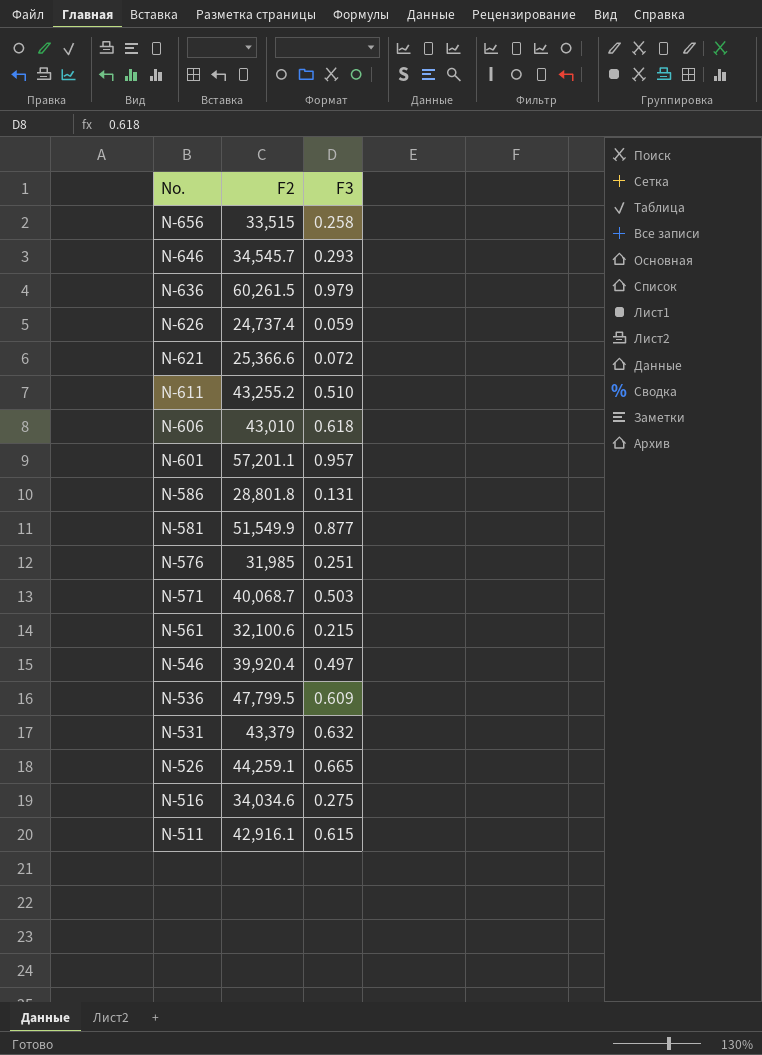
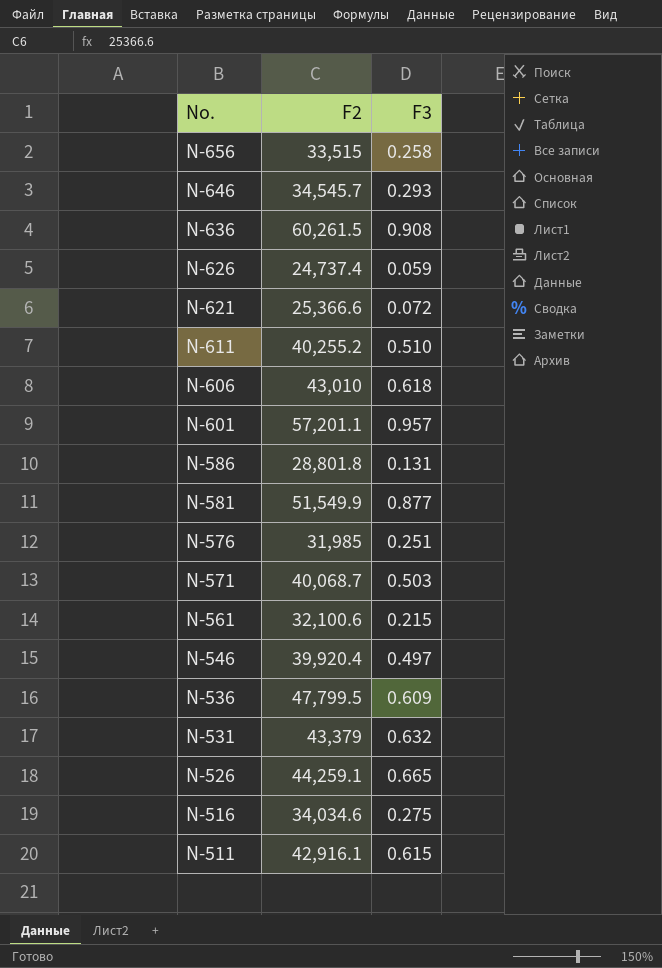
N-636 | F3: 0.979 -> 0.908
N-611 | F2: 43,255.2 -> 40,255.2

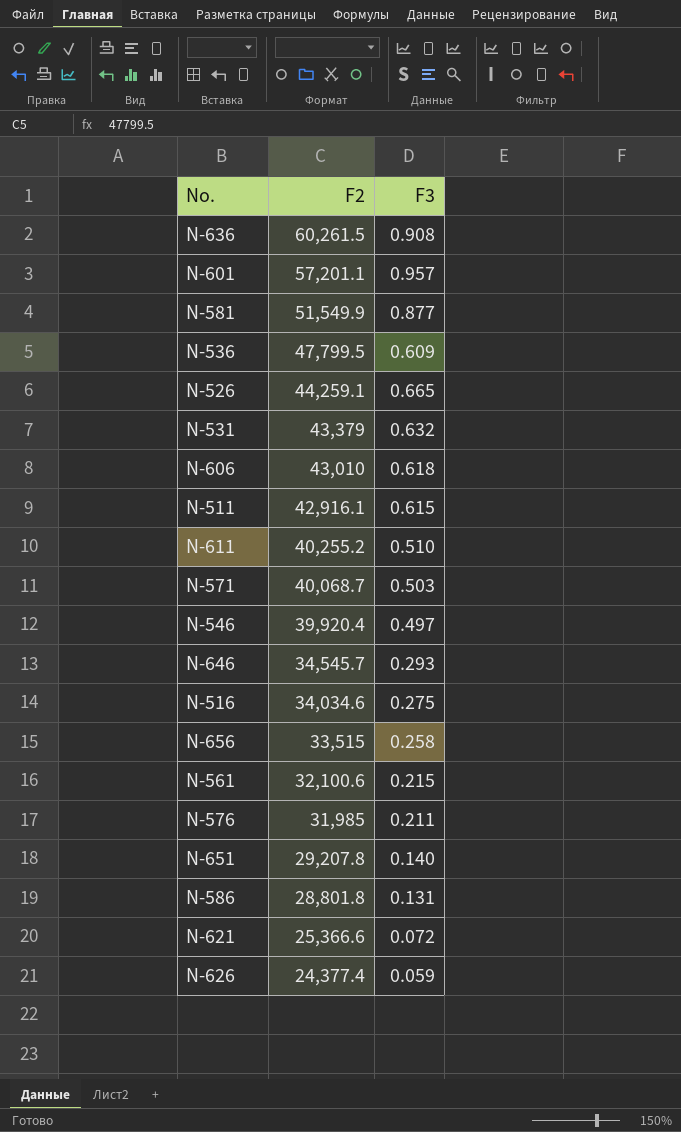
row order: No. descending -> F2 descending
N-576 | F3: 0.251 -> 0.211
row N-651: none -> 29,207.8 | 0.140
N-626 | F2: 24,737.4 -> 24,377.4

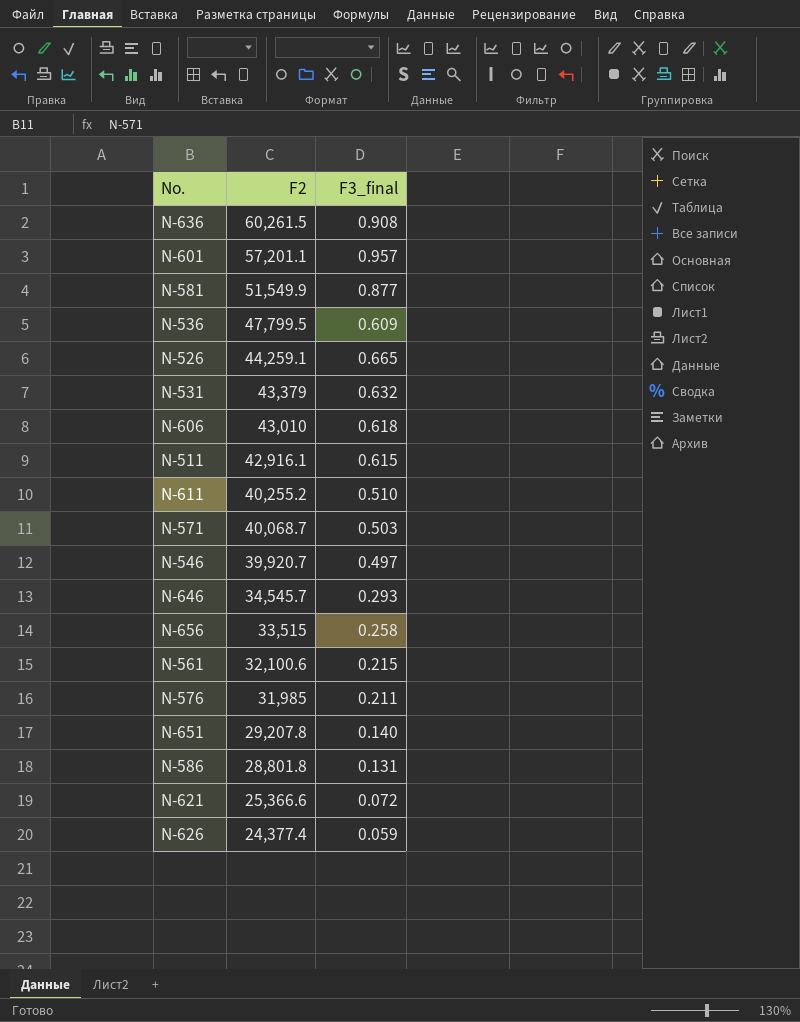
column name: F3 -> F3_final
row N-516: 34,034.6 | 0.275 -> none
N-546 | F2: 39,920.4 -> 39,920.7

